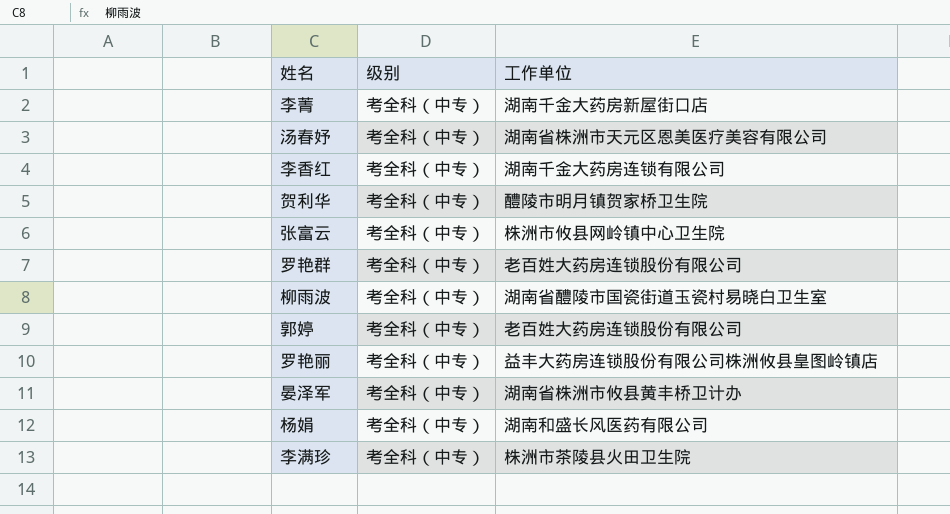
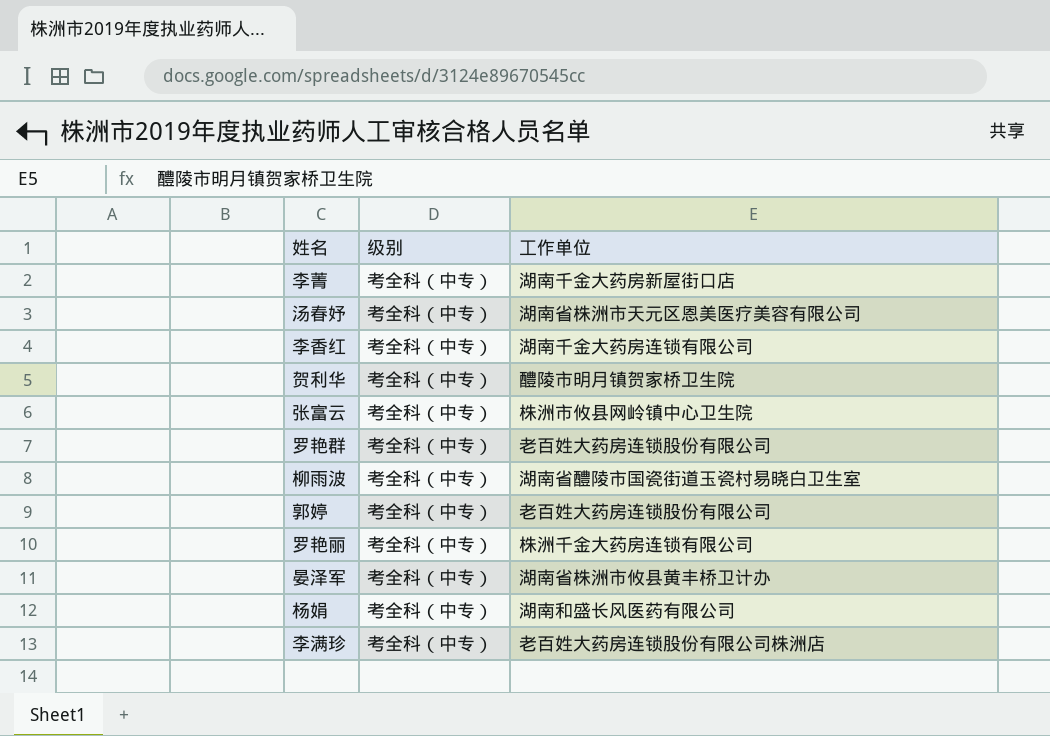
罗艳丽 | 工作单位: 益丰大药房连锁股份有限公司株洲攸县皇图岭镇店 -> 株洲千金大药房连锁有限公司
李满珍 | 工作单位: 株洲市茶陵县火田卫生院 -> 老百姓大药房连锁股份有限公司株洲店

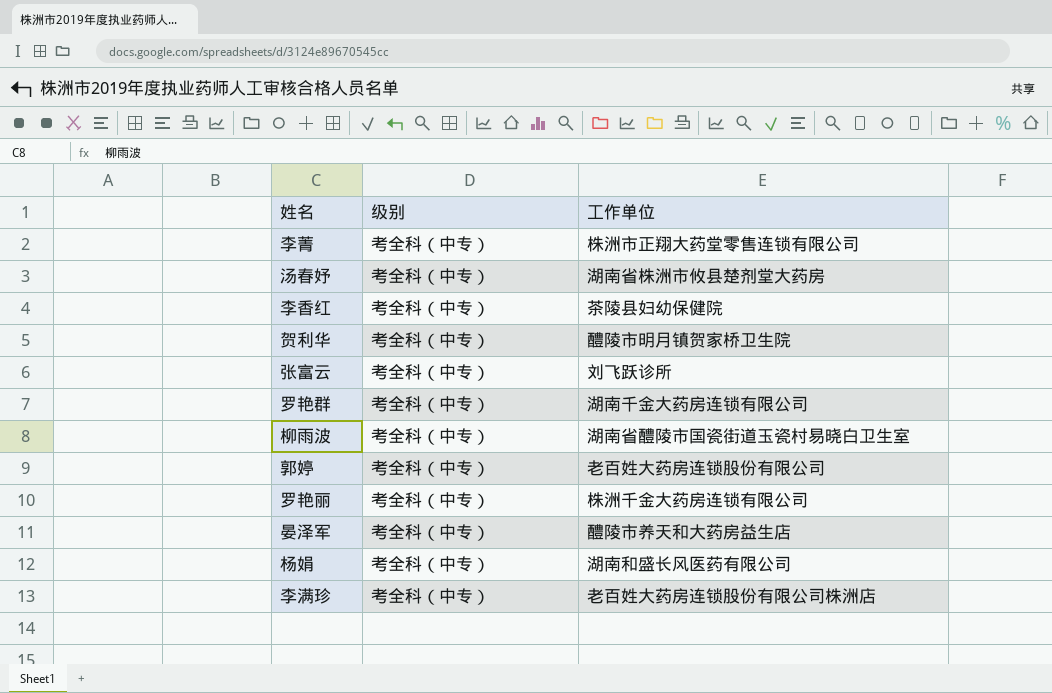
李菁 | 工作单位: 湖南千金大药房新屋街口店 -> 株洲市正翔大药堂零售连锁有限公司
汤春妤 | 工作单位: 湖南省株洲市天元区恩美医疗美容有限公司 -> 湖南省株洲市攸县楚剂堂大药房
李香红 | 工作单位: 湖南千金大药房连锁有限公司 -> 茶陵县妇幼保健院
张富云 | 工作单位: 株洲市攸县网岭镇中心卫生院 -> 刘飞跃诊所
罗艳群 | 工作单位: 老百姓大药房连锁股份有限公司 -> 湖南千金大药房连锁有限公司
晏泽军 | 工作单位: 湖南省株洲市攸县黄丰桥卫计办 -> 醴陵市养天和大药房益生店

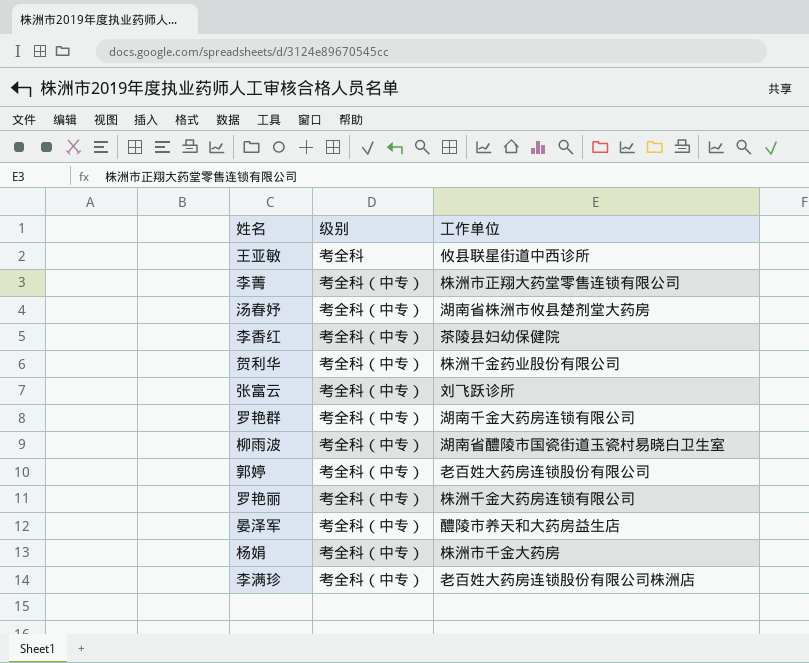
row 王亚敏: none -> 考全科 | 攸县联星街道中西诊所
贺利华 | 工作单位: 醴陵市明月镇贺家桥卫生院 -> 株洲千金药业股份有限公司
杨娟 | 工作单位: 湖南和盛长风医药有限公司 -> 株洲市千金大药房

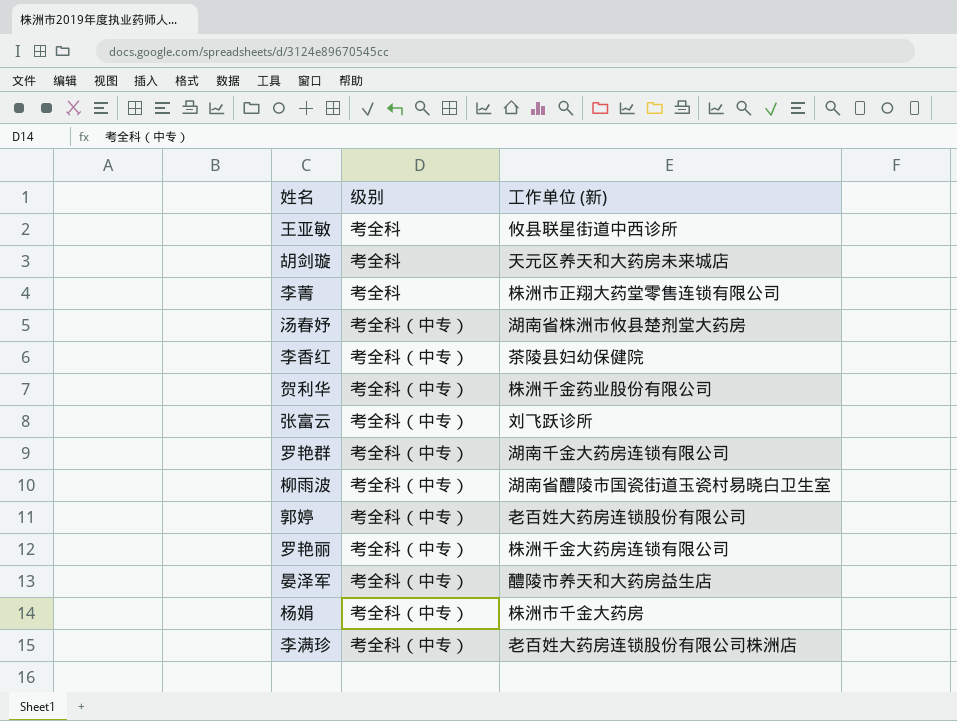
column name: 工作单位 -> 工作单位 (新)
row 胡剑璇: none -> 考全科 | 天元区养天和大药房未来城店
李菁 | 级别: 考全科（中专） -> 考全科

